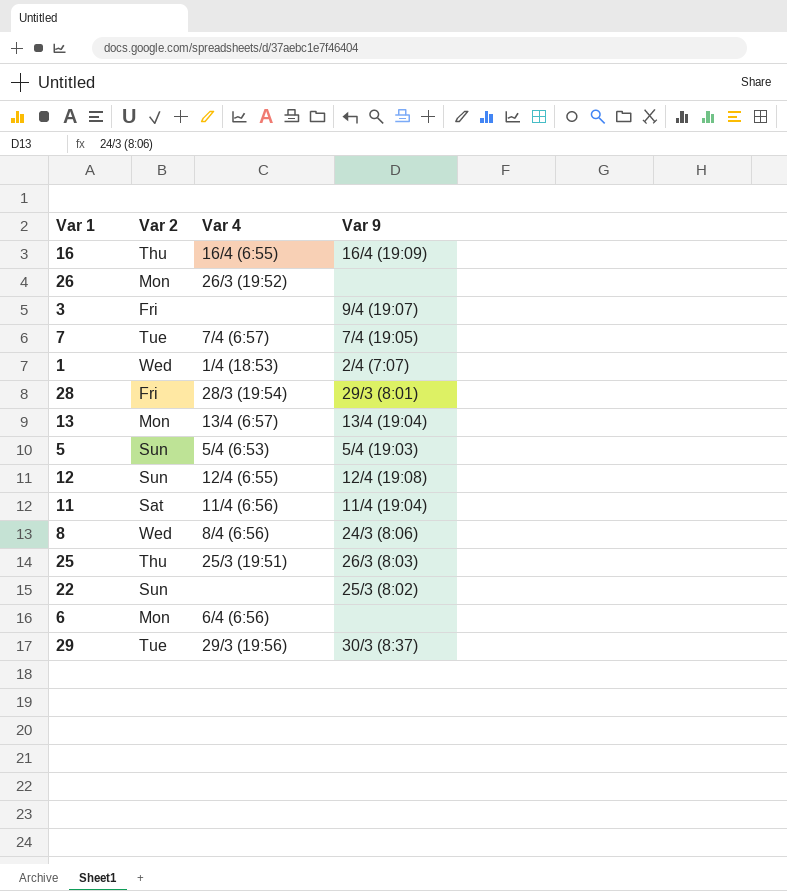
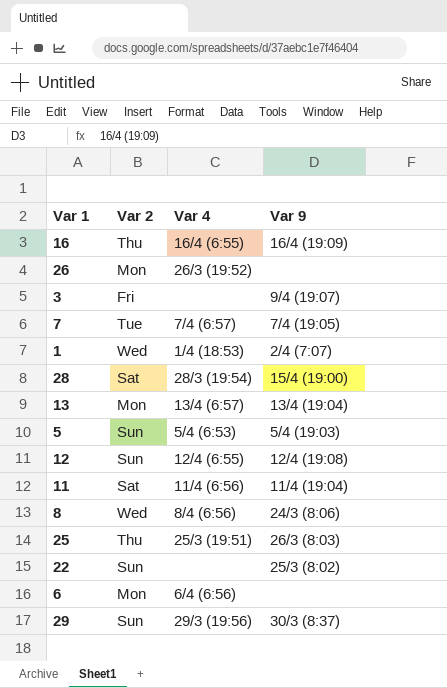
28 | Var 2: Fri -> Sat
28 | Var 9: 29/3 (8:01) -> 15/4 (19:00)
29 | Var 2: Tue -> Sun

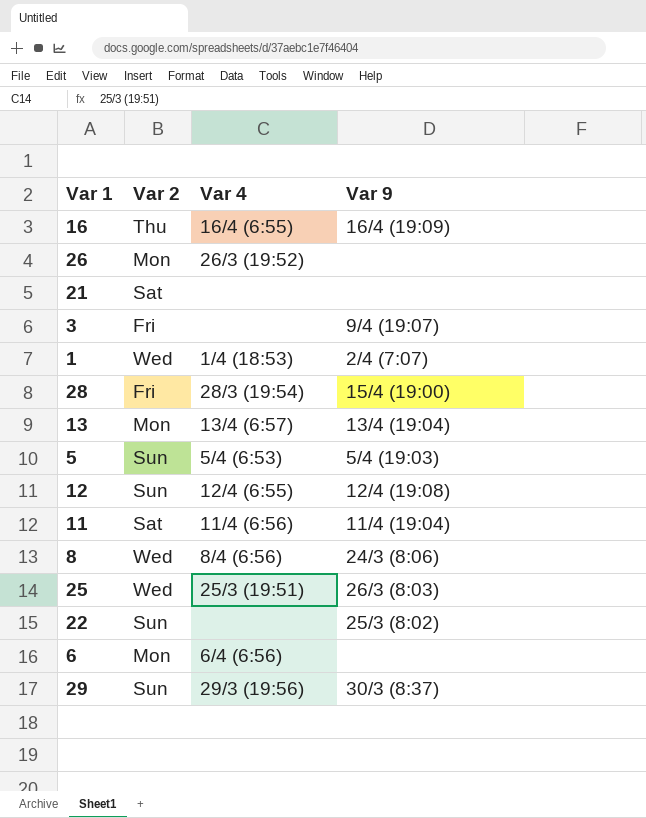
row 7: Tue | 7/4 (6:57) | 7/4 (19:05) -> none
row 21: none -> Sat | none | none
28 | Var 2: Sat -> Fri
25 | Var 2: Thu -> Wed

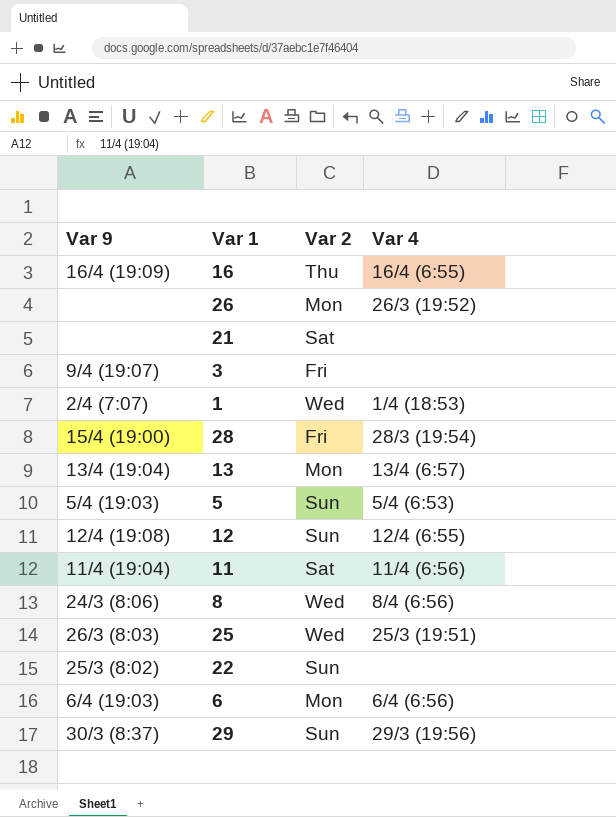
column Var 9 | position: 4 -> 1
6 | Var 9: none -> 6/4 (19:03)

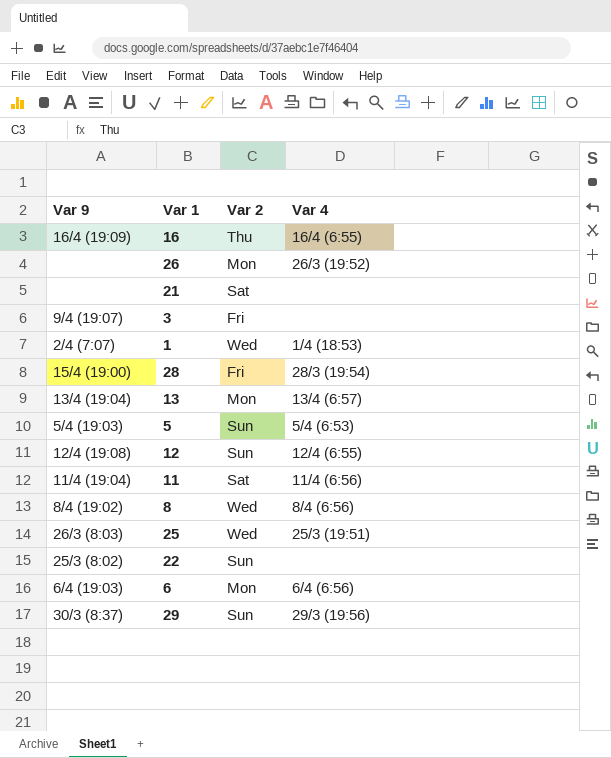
8 | Var 9: 24/3 (8:06) -> 8/4 (19:02)

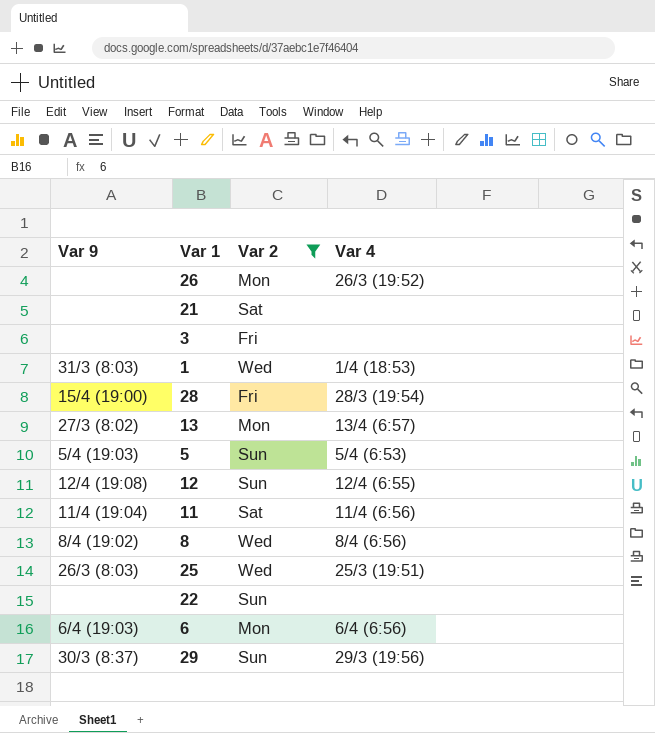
filter: none -> Var 2 != Thu
3 | Var 9: 9/4 (19:07) -> none
1 | Var 9: 2/4 (7:07) -> 31/3 (8:03)
13 | Var 9: 13/4 (19:04) -> 27/3 (8:02)
22 | Var 9: 25/3 (8:02) -> none

